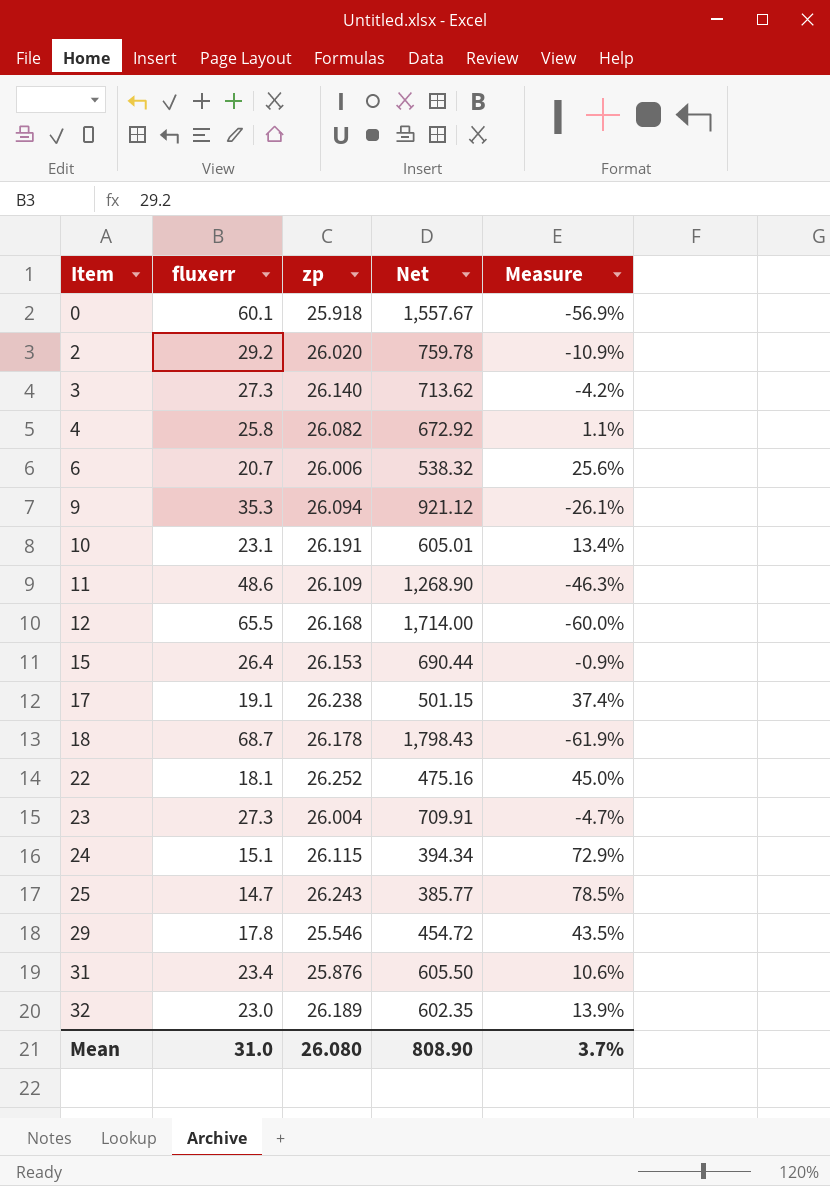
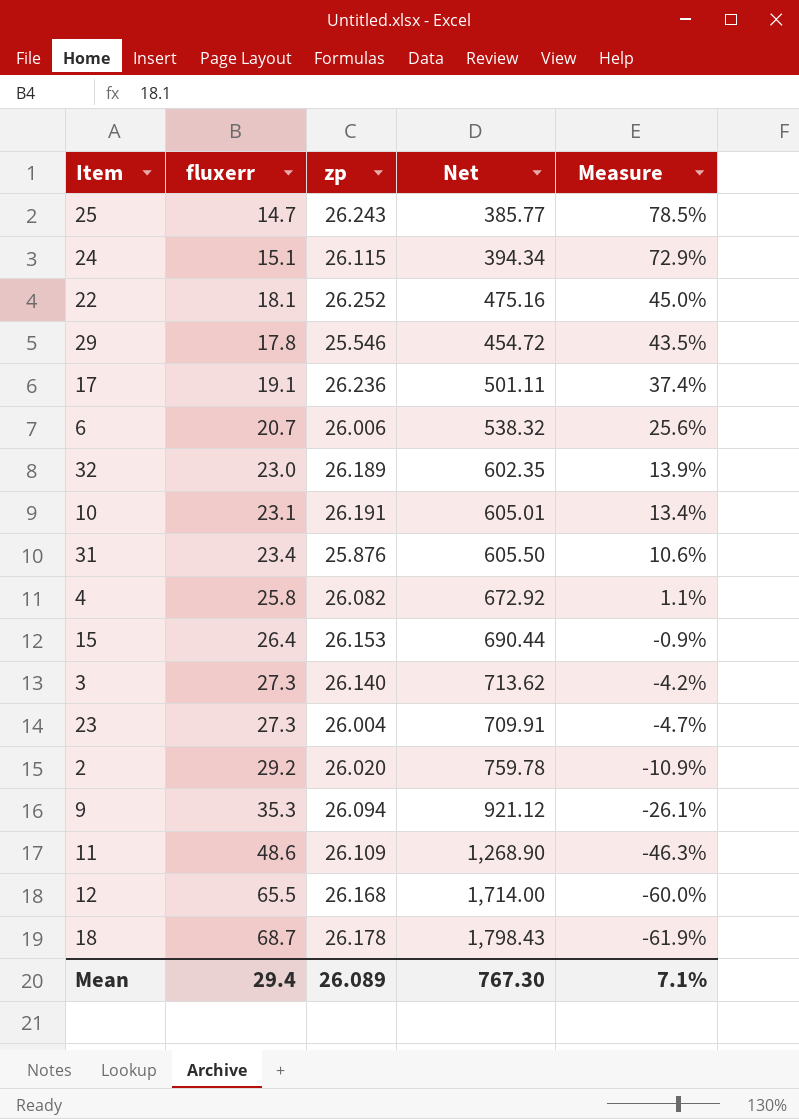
row order: Item ascending -> Measure descending
row 0: 60.1 | 25.918 | 1,557.67 | -56.9% -> none
17 | zp: 26.238 -> 26.236
17 | Net: 501.15 -> 501.11
Mean | fluxerr: 31.0 -> 29.4
Mean | zp: 26.080 -> 26.089
Mean | Net: 808.90 -> 767.30
Mean | Measure: 3.7% -> 7.1%

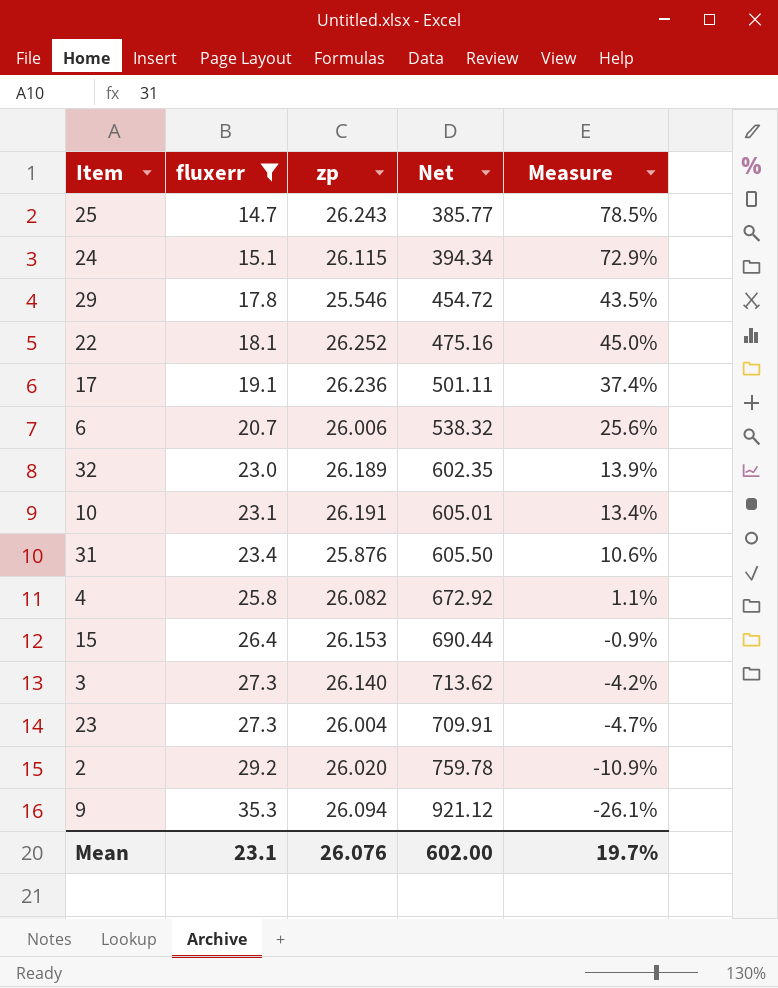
filter: none -> fluxerr <= 35.3
row order: Measure descending -> fluxerr ascending
Mean | fluxerr: 29.4 -> 23.1
Mean | zp: 26.089 -> 26.076
Mean | Net: 767.30 -> 602.00
Mean | Measure: 7.1% -> 19.7%

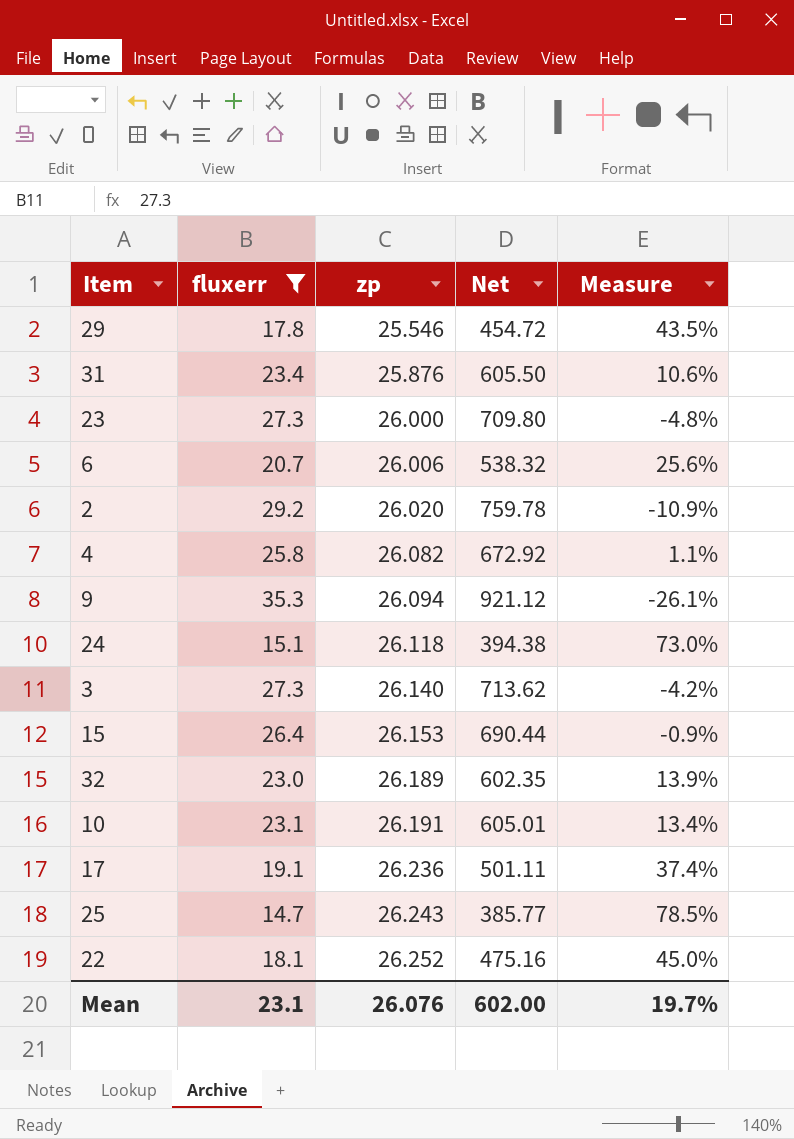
row order: fluxerr ascending -> zp ascending
23 | zp: 26.004 -> 26.000
23 | Net: 709.91 -> 709.80
23 | Measure: -4.7% -> -4.8%
24 | zp: 26.115 -> 26.118
24 | Net: 394.34 -> 394.38
24 | Measure: 72.9% -> 73.0%

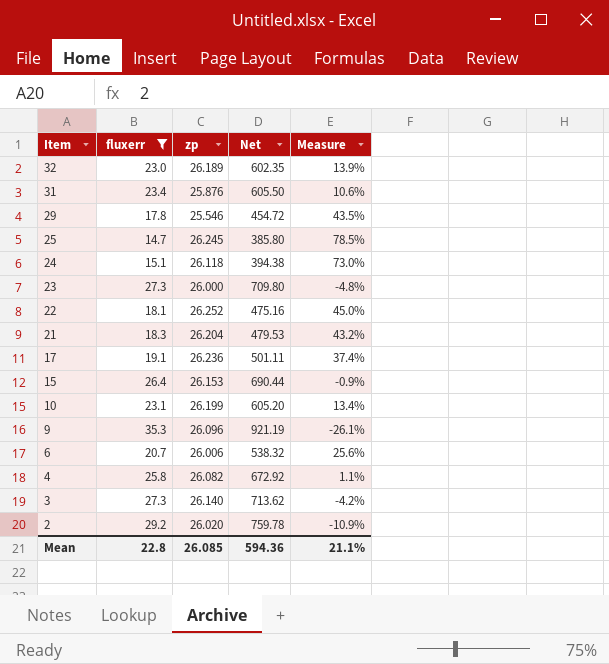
row order: zp ascending -> Item descending
25 | zp: 26.243 -> 26.245
25 | Net: 385.77 -> 385.80
row 21: none -> 18.3 | 26.204 | 479.53 | 43.2%
10 | zp: 26.191 -> 26.199
10 | Net: 605.01 -> 605.20
9 | zp: 26.094 -> 26.096
9 | Net: 921.12 -> 921.19
Mean | fluxerr: 23.1 -> 22.8
Mean | zp: 26.076 -> 26.085
Mean | Net: 602.00 -> 594.36
Mean | Measure: 19.7% -> 21.1%

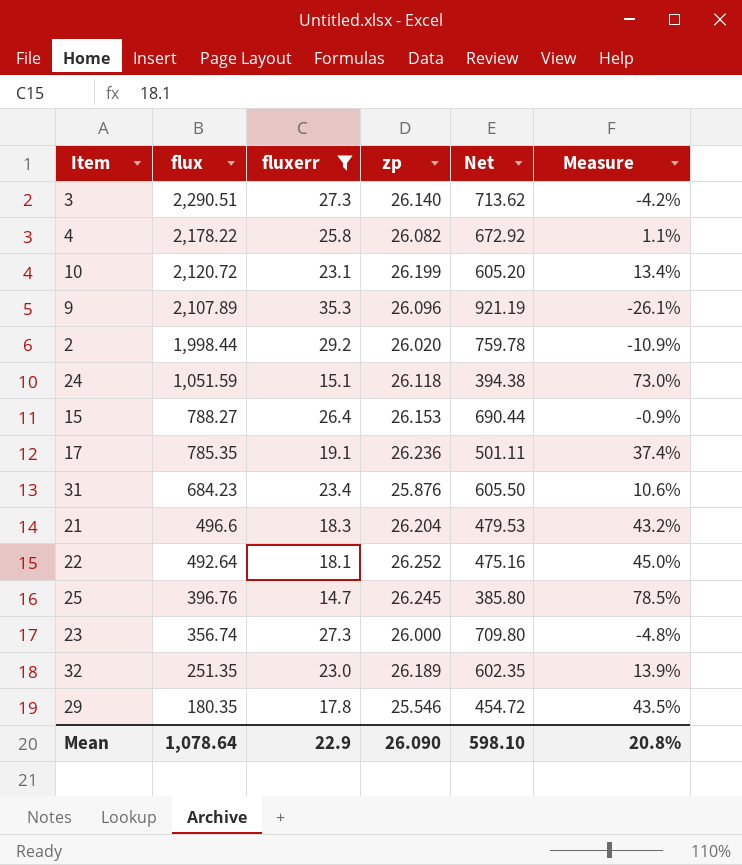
row order: Item descending -> flux descending
column flux | position: none -> 2
row 6: 20.7 | 26.006 | 538.32 | 25.6% -> none
Mean | fluxerr: 22.8 -> 22.9
Mean | zp: 26.085 -> 26.090
Mean | Net: 594.36 -> 598.10
Mean | Measure: 21.1% -> 20.8%

